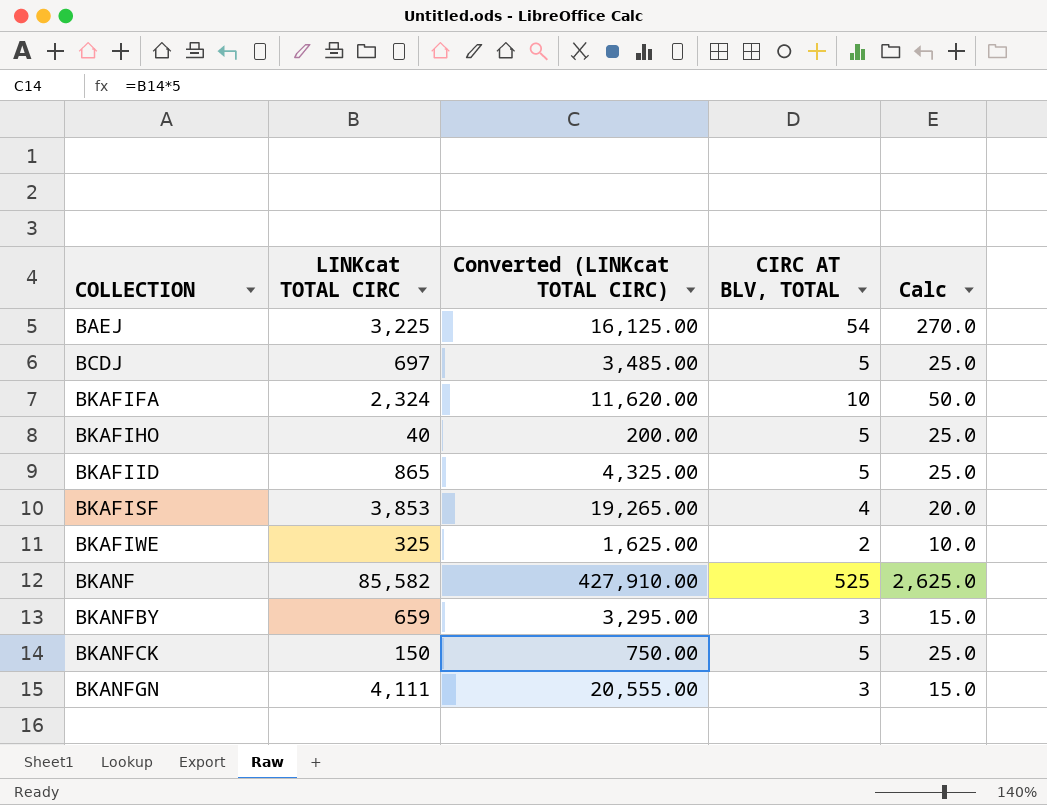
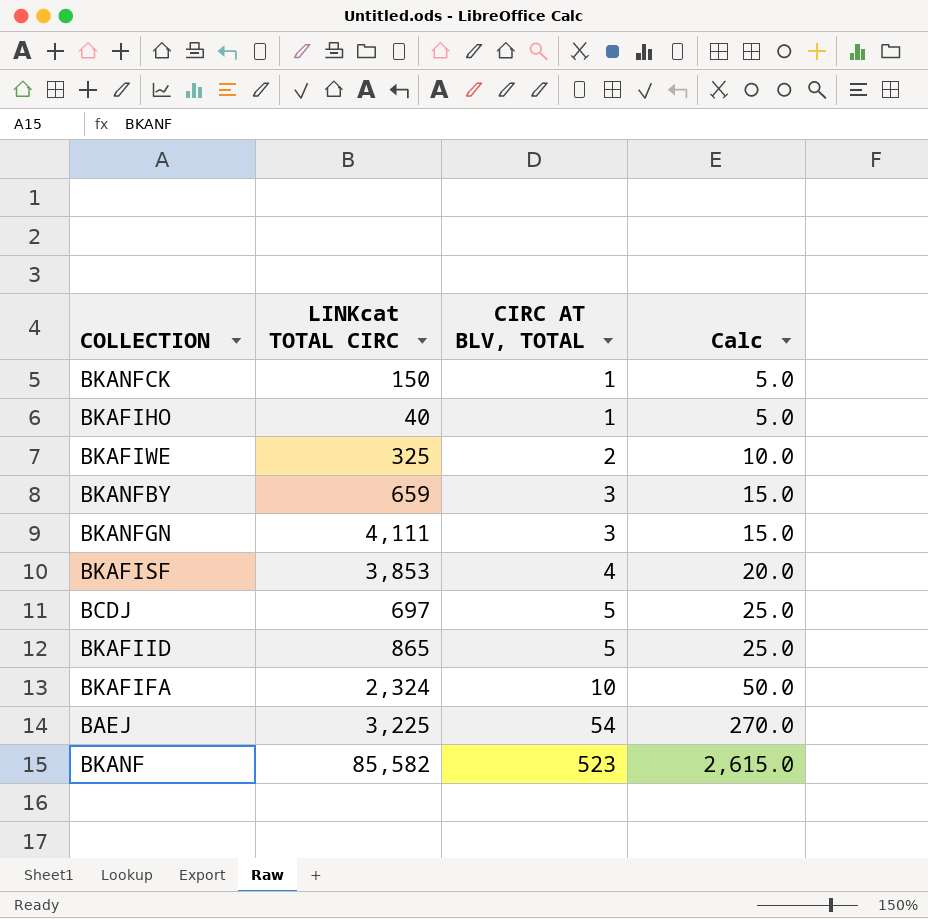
row order: COLLECTION ascending -> CIRC AT BLV, TOTAL ascending
column Converted (LINKcat TOTAL CIRC) | formula: [LINKcat TOTAL CIRC] * 5 -> none
BKANFCK | CIRC AT BLV, TOTAL: 5 -> 1
BKANFCK | Calc: 25.0 -> 5.0
BKAFIHO | CIRC AT BLV, TOTAL: 5 -> 1
BKAFIHO | Calc: 25.0 -> 5.0
BKANF | CIRC AT BLV, TOTAL: 525 -> 523
BKANF | Calc: 2,625.0 -> 2,615.0

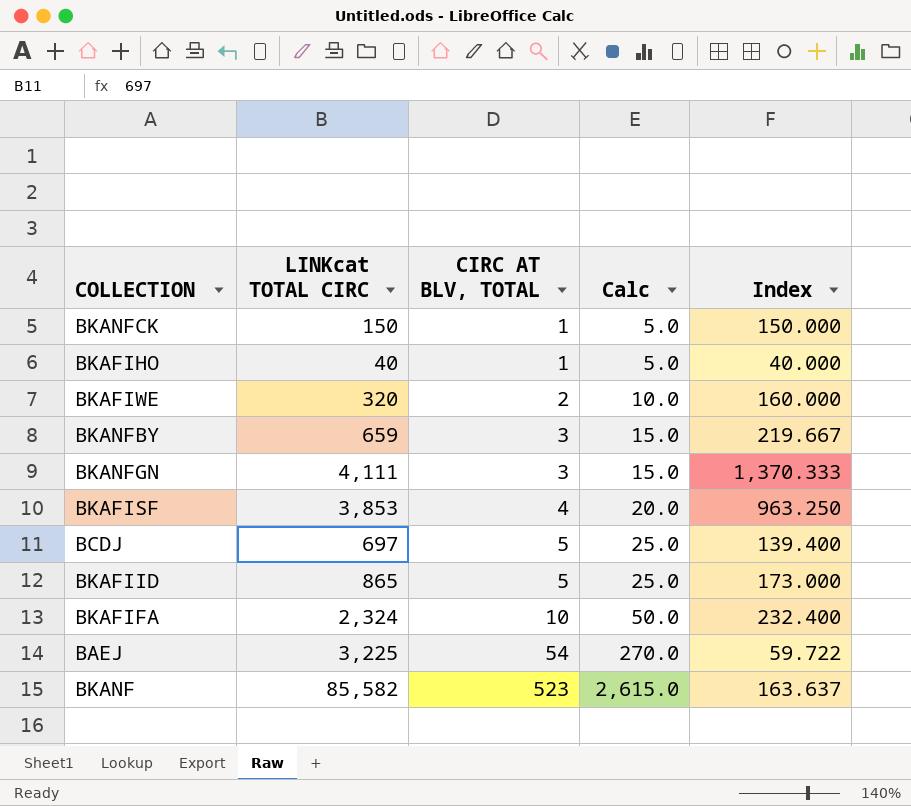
column Index | formula: none -> [LINKcat TOTAL CIRC] / [CIRC AT BLV, TOTAL]
BKAFIWE | LINKcat TOTAL CIRC: 325 -> 320

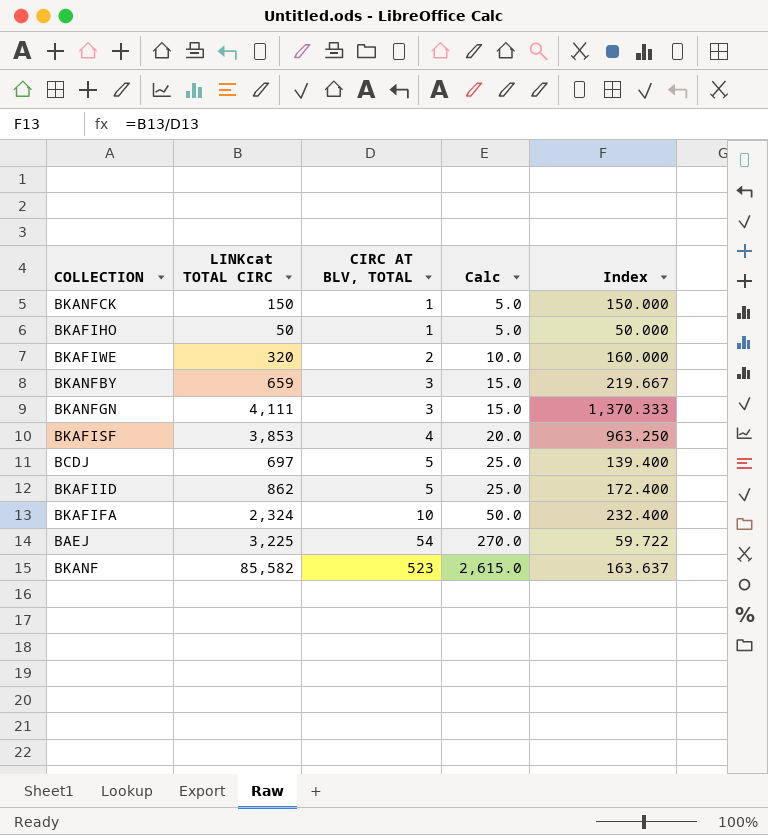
BKAFIHO | LINKcat TOTAL CIRC: 40 -> 50
BKAFIHO | Index: 40.000 -> 50.000
BKAFIID | LINKcat TOTAL CIRC: 865 -> 862
BKAFIID | Index: 173.000 -> 172.400

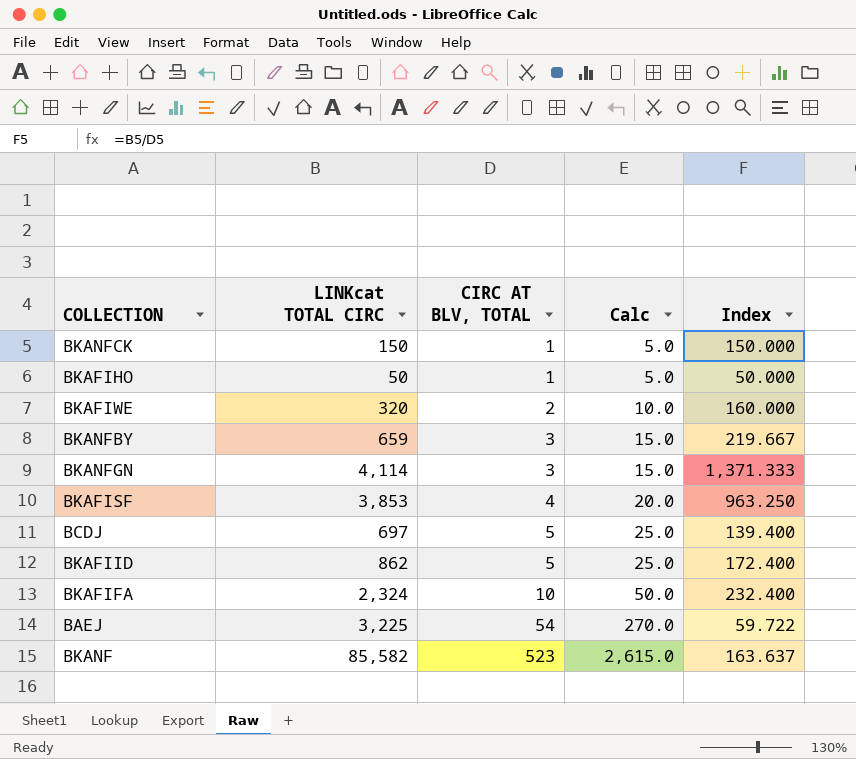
BKANFGN | LINKcat TOTAL CIRC: 4,111 -> 4,114
BKANFGN | Index: 1,370.333 -> 1,371.333

